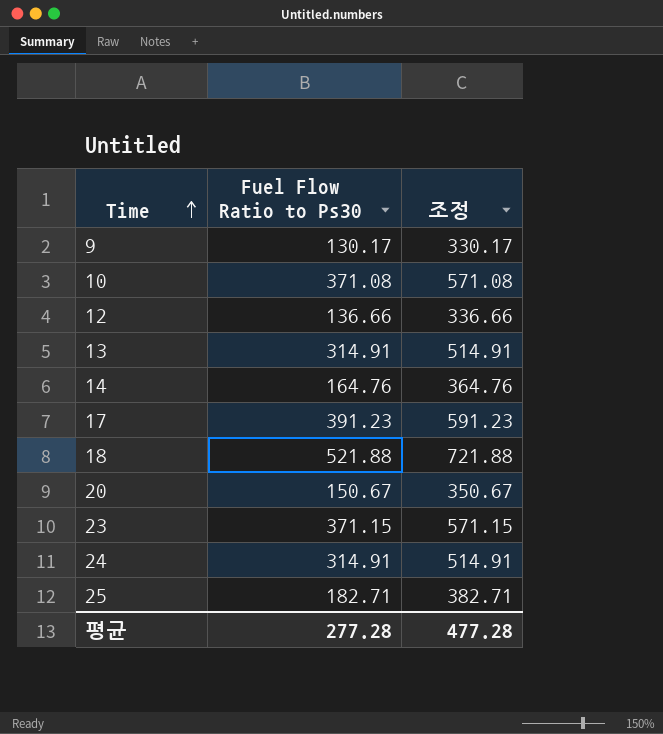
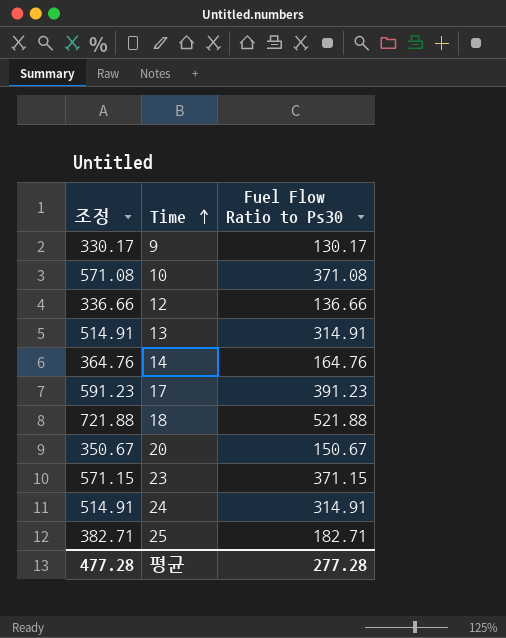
column 조정 | position: 3 -> 1

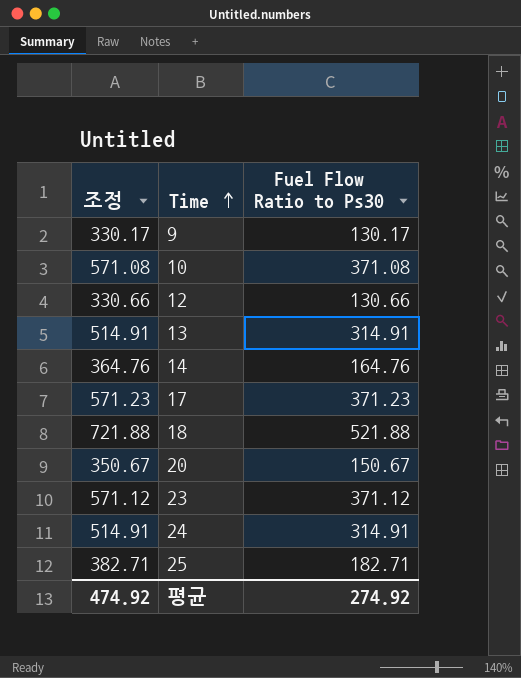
12 | 조정: 336.66 -> 330.66
12 | Fuel Flow Ratio to Ps30: 136.66 -> 130.66
17 | 조정: 591.23 -> 571.23
17 | Fuel Flow Ratio to Ps30: 391.23 -> 371.23
23 | 조정: 571.15 -> 571.12
23 | Fuel Flow Ratio to Ps30: 371.15 -> 371.12
평균 | 조정: 477.28 -> 474.92
평균 | Fuel Flow Ratio to Ps30: 277.28 -> 274.92

